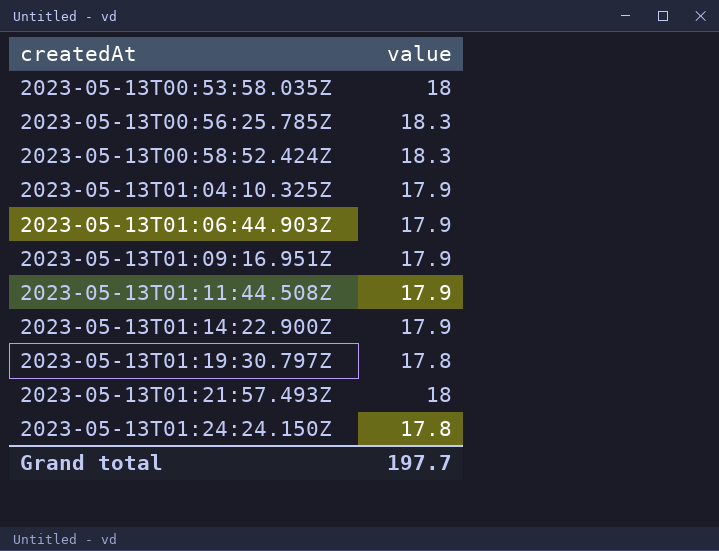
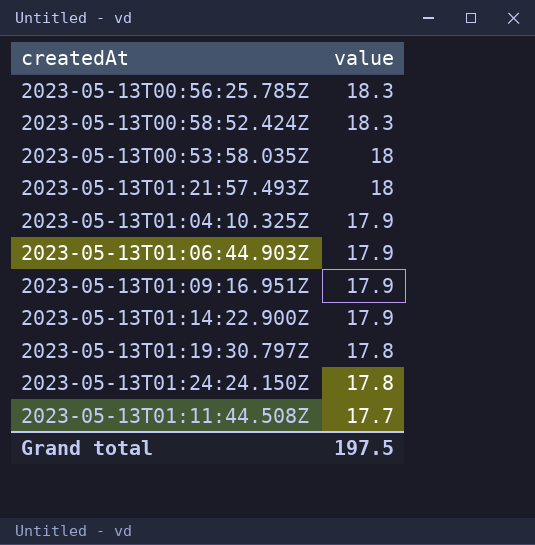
row order: createdAt ascending -> value descending
2023-05-13T01:11:44.508Z | value: 17.9 -> 17.7
Grand total | value: 197.7 -> 197.5

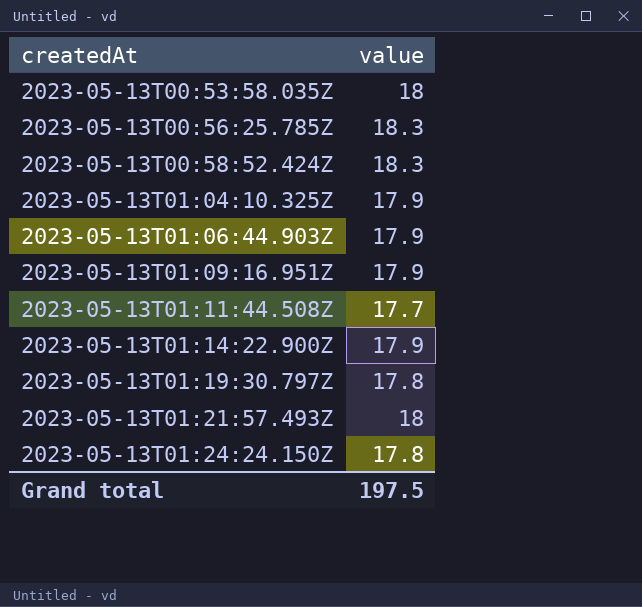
row order: value descending -> createdAt ascending

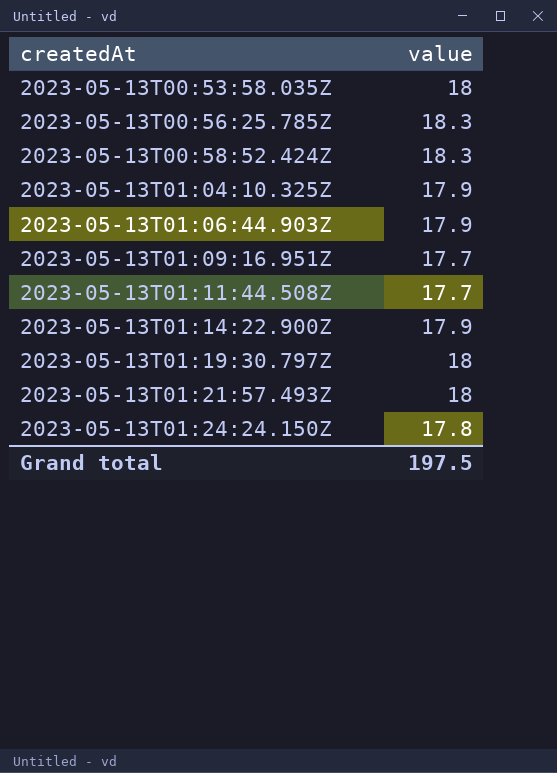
2023-05-13T01:09:16.951Z | value: 17.9 -> 17.7
2023-05-13T01:19:30.797Z | value: 17.8 -> 18

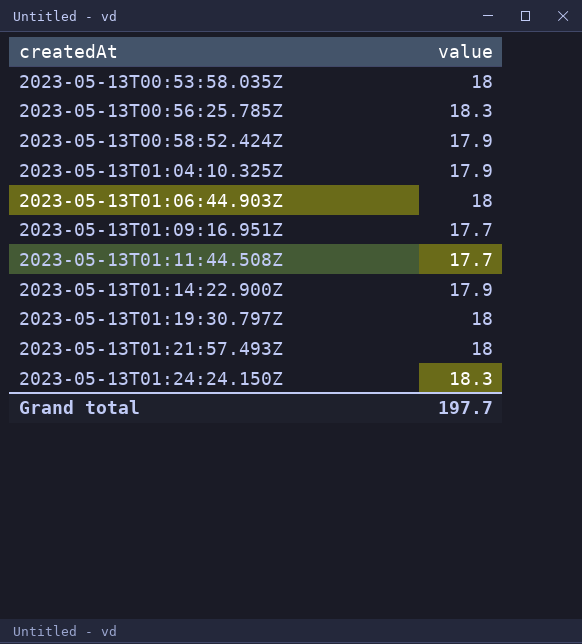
2023-05-13T00:58:52.424Z | value: 18.3 -> 17.9
2023-05-13T01:06:44.903Z | value: 17.9 -> 18
2023-05-13T01:24:24.150Z | value: 17.8 -> 18.3
Grand total | value: 197.5 -> 197.7

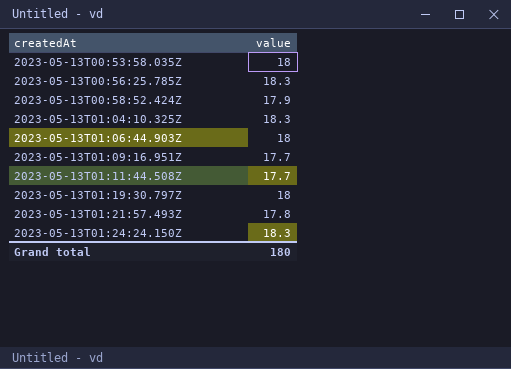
row 2023-05-13T01:14:22.900Z: 17.9 -> none
2023-05-13T01:04:10.325Z | value: 17.9 -> 18.3
2023-05-13T01:21:57.493Z | value: 18 -> 17.8
Grand total | value: 197.7 -> 180

